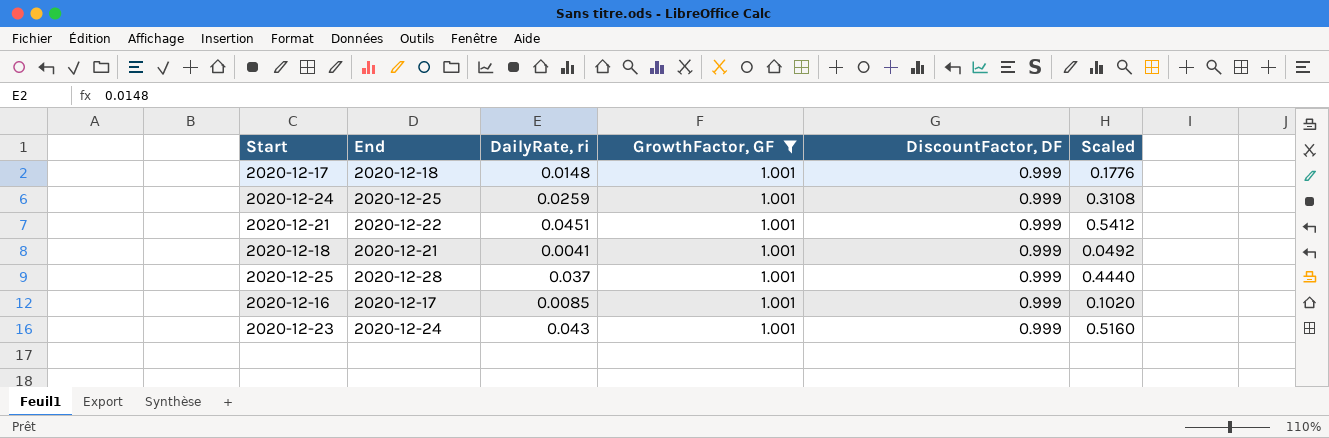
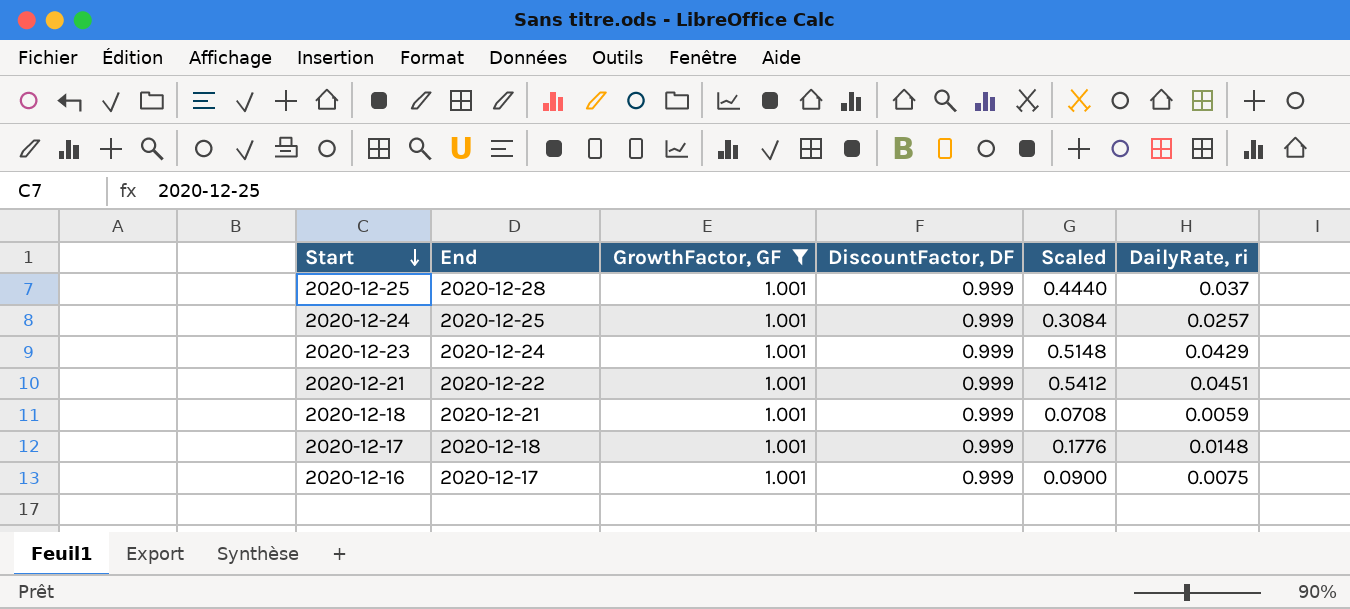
row order: none -> Start descending
column DailyRate, ri | position: 3 -> 6
2020-12-24 | Scaled: 0.3108 -> 0.3084
2020-12-24 | DailyRate, ri: 0.0259 -> 0.0257
2020-12-23 | Scaled: 0.5160 -> 0.5148
2020-12-23 | DailyRate, ri: 0.043 -> 0.0429
2020-12-18 | Scaled: 0.0492 -> 0.0708
2020-12-18 | DailyRate, ri: 0.0041 -> 0.0059
2020-12-16 | Scaled: 0.1020 -> 0.0900
2020-12-16 | DailyRate, ri: 0.0085 -> 0.0075

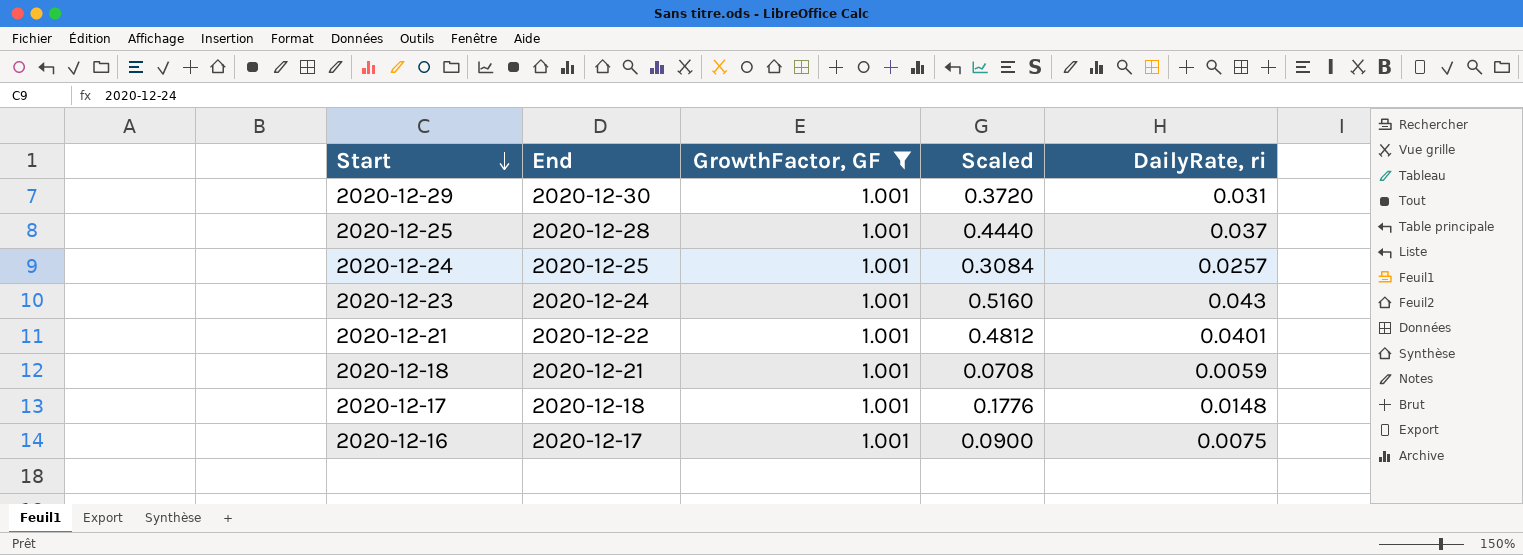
column DiscountFactor, DF | position: 4 -> none
row 2020-12-29: none -> 2020-12-30 | 1.001 | 0.3720 | 0.031
2020-12-23 | Scaled: 0.5148 -> 0.5160
2020-12-23 | DailyRate, ri: 0.0429 -> 0.043
2020-12-21 | Scaled: 0.5412 -> 0.4812
2020-12-21 | DailyRate, ri: 0.0451 -> 0.0401

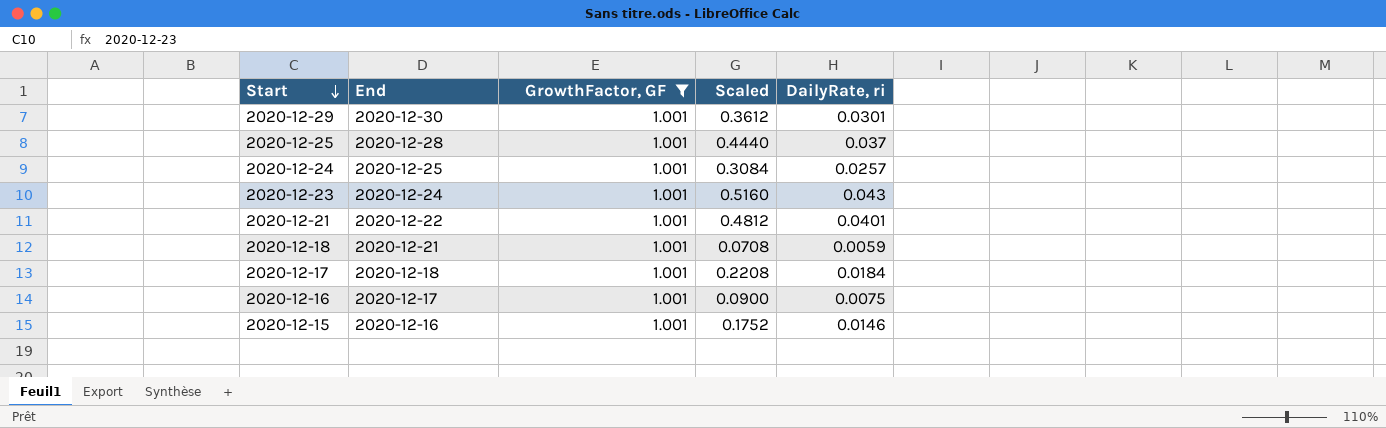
2020-12-29 | Scaled: 0.3720 -> 0.3612
2020-12-29 | DailyRate, ri: 0.031 -> 0.0301
2020-12-17 | Scaled: 0.1776 -> 0.2208
2020-12-17 | DailyRate, ri: 0.0148 -> 0.0184
row 2020-12-15: none -> 2020-12-16 | 1.001 | 0.1752 | 0.0146

